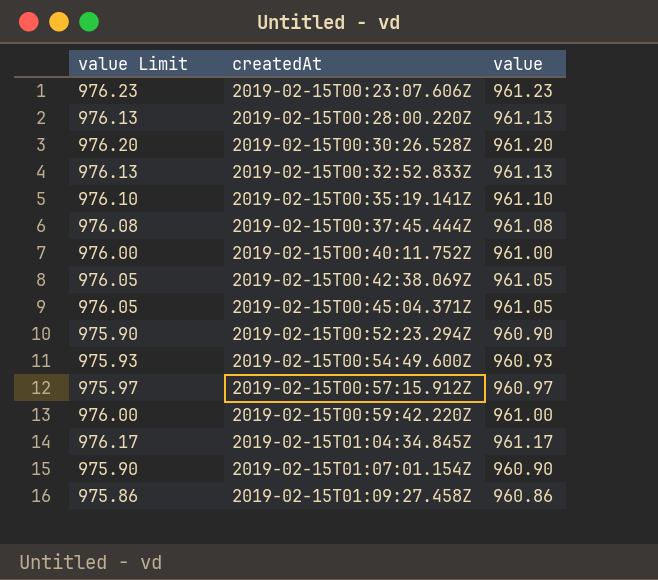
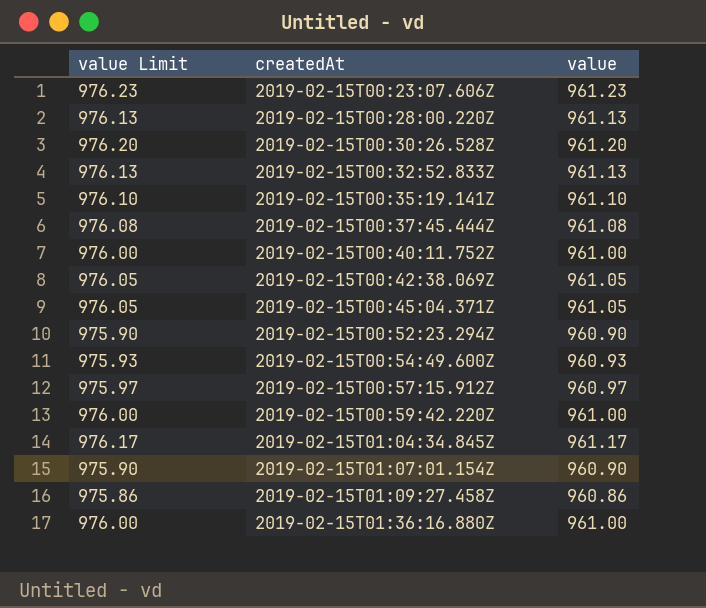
row 2019-02-15T01:36:16.880Z: none -> 976.00 | 961.00

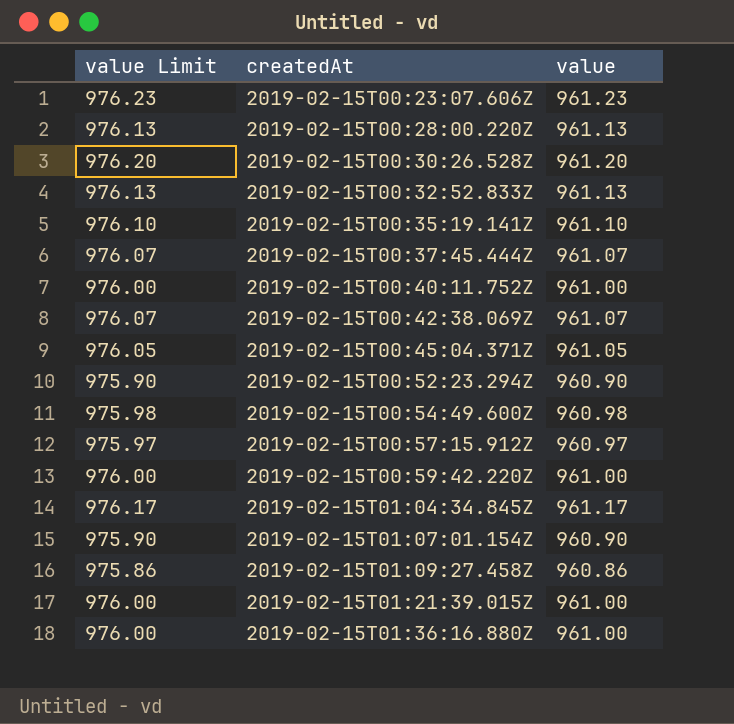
2019-02-15T00:37:45.444Z | value Limit: 976.08 -> 976.07
2019-02-15T00:37:45.444Z | value: 961.08 -> 961.07
2019-02-15T00:42:38.069Z | value Limit: 976.05 -> 976.07
2019-02-15T00:42:38.069Z | value: 961.05 -> 961.07
2019-02-15T00:54:49.600Z | value Limit: 975.93 -> 975.98
2019-02-15T00:54:49.600Z | value: 960.93 -> 960.98
row 2019-02-15T01:21:39.015Z: none -> 976.00 | 961.00

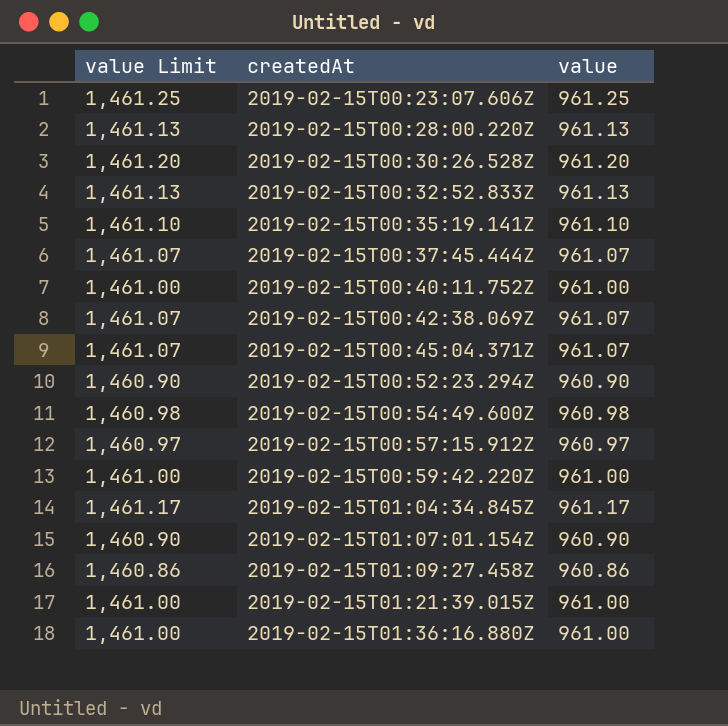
column value Limit | formula: [value] + 15 -> [value] + 500
2019-02-15T00:23:07.606Z | value: 961.23 -> 961.25
2019-02-15T00:45:04.371Z | value: 961.05 -> 961.07

